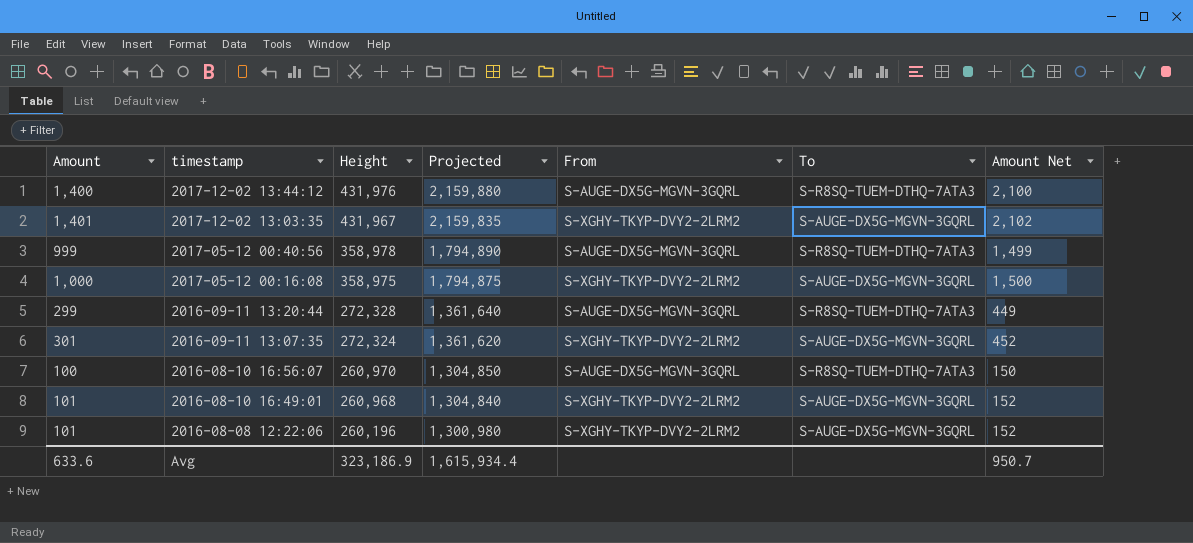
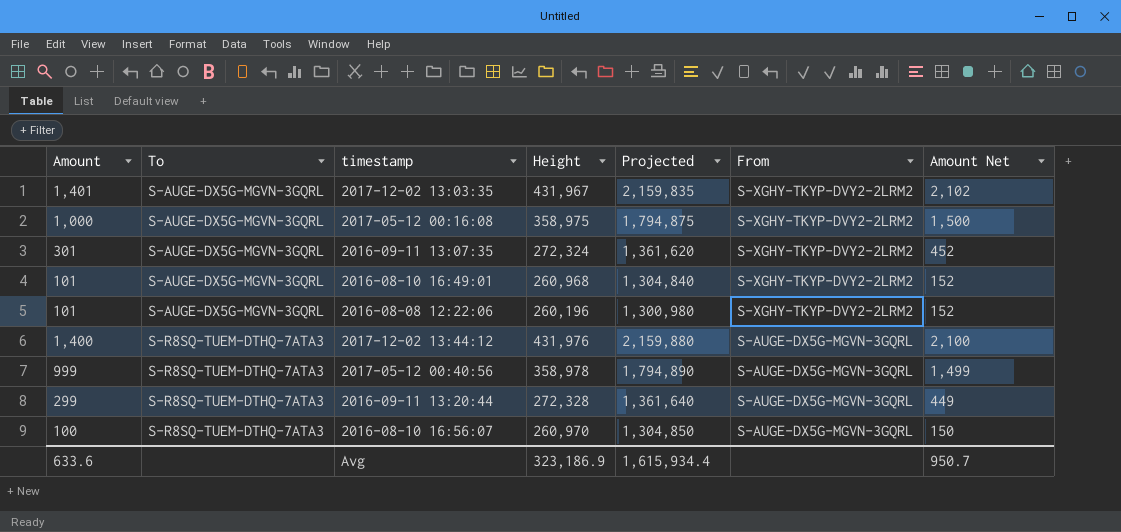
row order: timestamp descending -> To ascending
column To | position: 6 -> 2

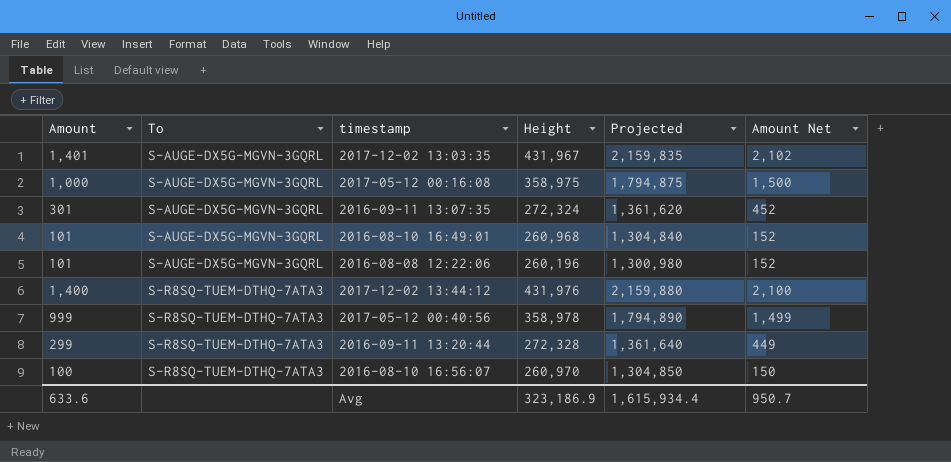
column From | position: 6 -> none

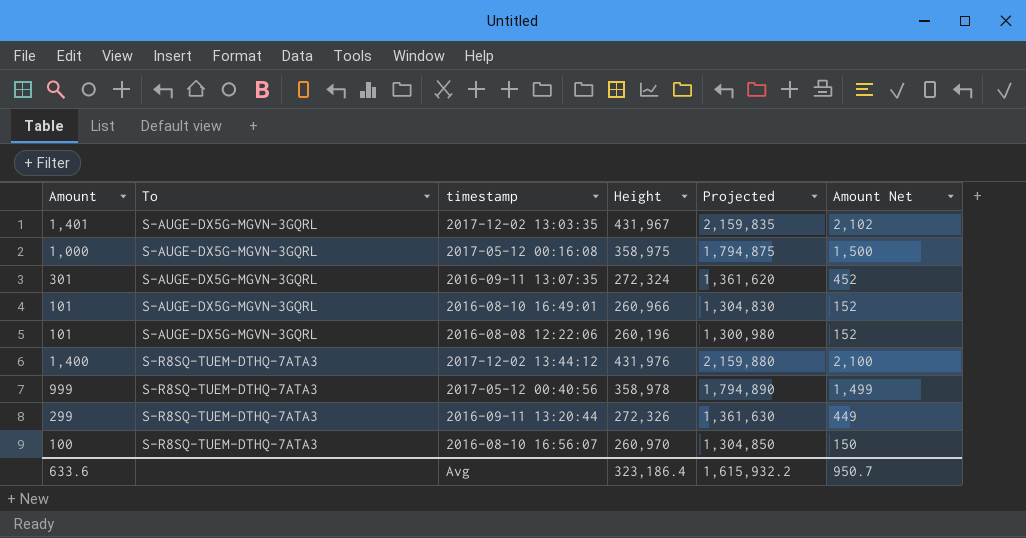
2016-08-10 16:49:01 | Height: 260,968 -> 260,966
2016-08-10 16:49:01 | Projected: 1,304,840 -> 1,304,830
2016-09-11 13:20:44 | Height: 272,328 -> 272,326
2016-09-11 13:20:44 | Projected: 1,361,640 -> 1,361,630
Avg | Height: 323,186.9 -> 323,186.4
Avg | Projected: 1,615,934.4 -> 1,615,932.2

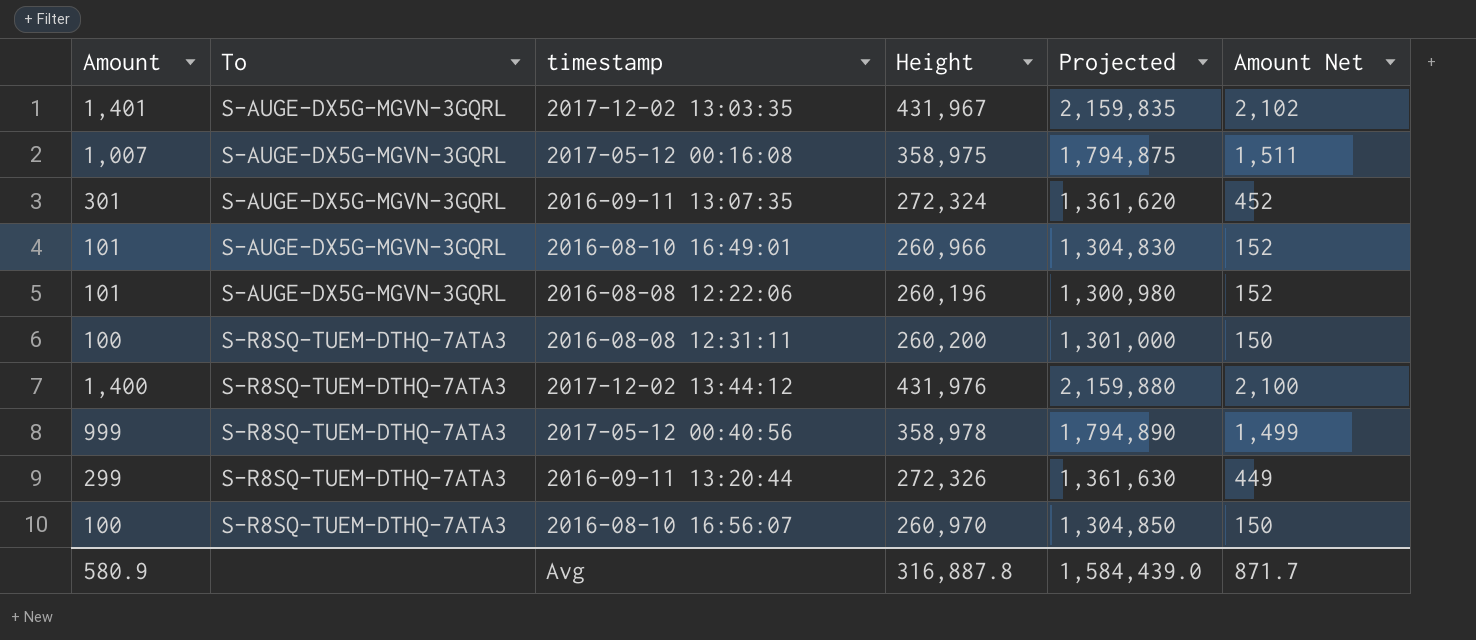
2017-05-12 00:16:08 | Amount: 1,000 -> 1,007
2017-05-12 00:16:08 | Amount Net: 1,500 -> 1,511
row 2016-08-08 12:31:11: none -> 100 | S-R8SQ-TUEM-DTHQ-7ATA3 | 260,200 | 1,301,000 | 150
Avg | Amount: 633.6 -> 580.9
Avg | Height: 323,186.4 -> 316,887.8
Avg | Projected: 1,615,932.2 -> 1,584,439.0
Avg | Amount Net: 950.7 -> 871.7

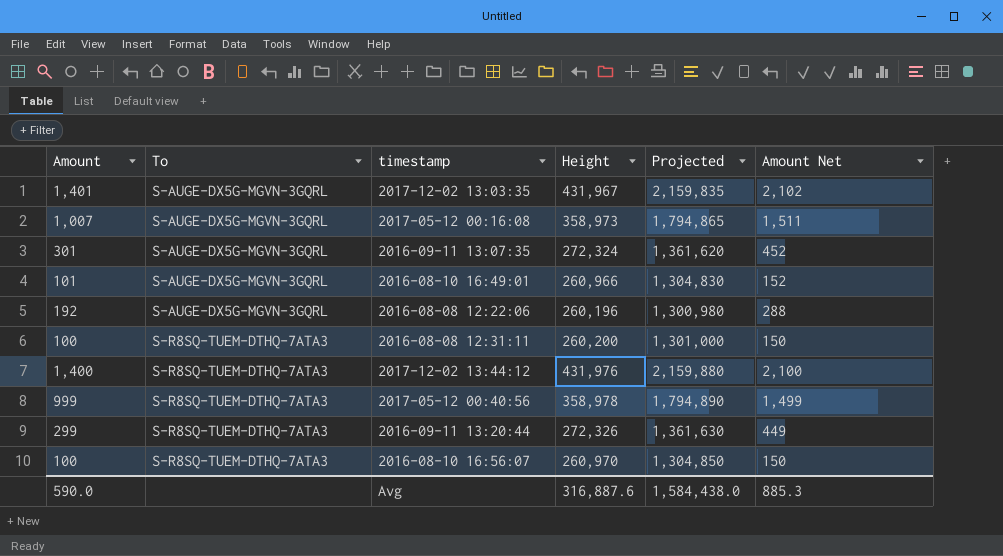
2017-05-12 00:16:08 | Height: 358,975 -> 358,973
2017-05-12 00:16:08 | Projected: 1,794,875 -> 1,794,865
2016-08-08 12:22:06 | Amount: 101 -> 192
2016-08-08 12:22:06 | Amount Net: 152 -> 288
Avg | Amount: 580.9 -> 590.0
Avg | Height: 316,887.8 -> 316,887.6
Avg | Projected: 1,584,439.0 -> 1,584,438.0
Avg | Amount Net: 871.7 -> 885.3

